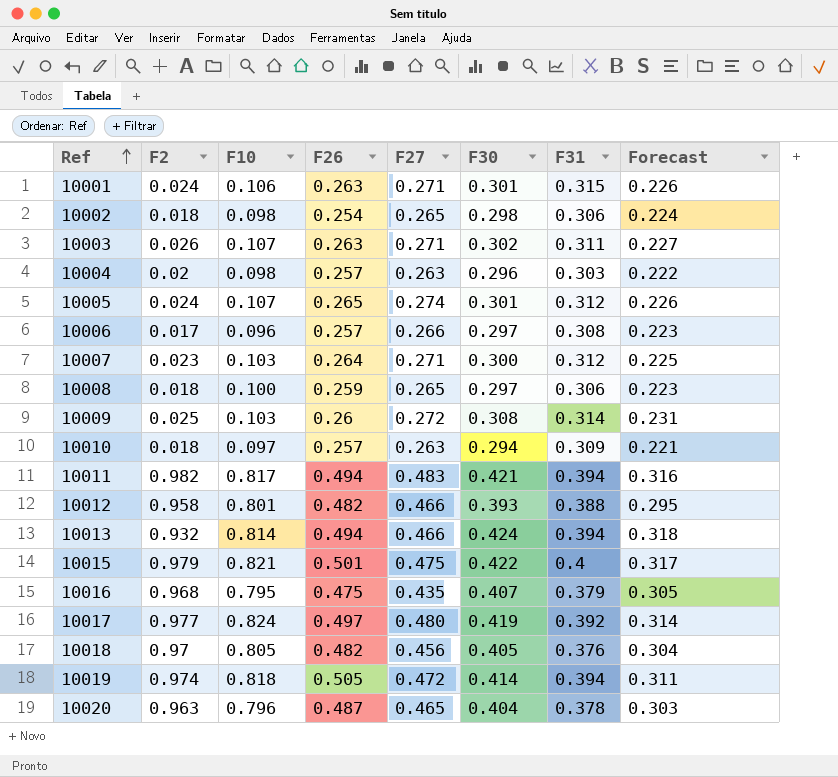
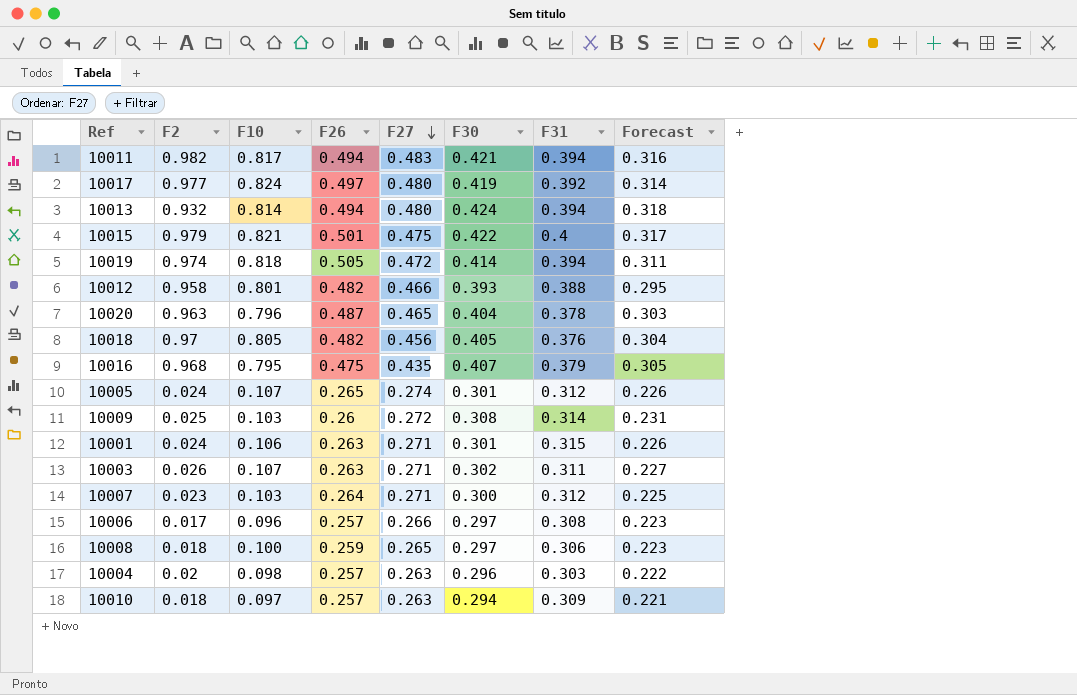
row order: Ref ascending -> F27 descending
row 10002: 0.018 | 0.098 | 0.254 | 0.265 | 0.298 | 0.306 | 0.224 -> none
10013 | F27: 0.466 -> 0.480

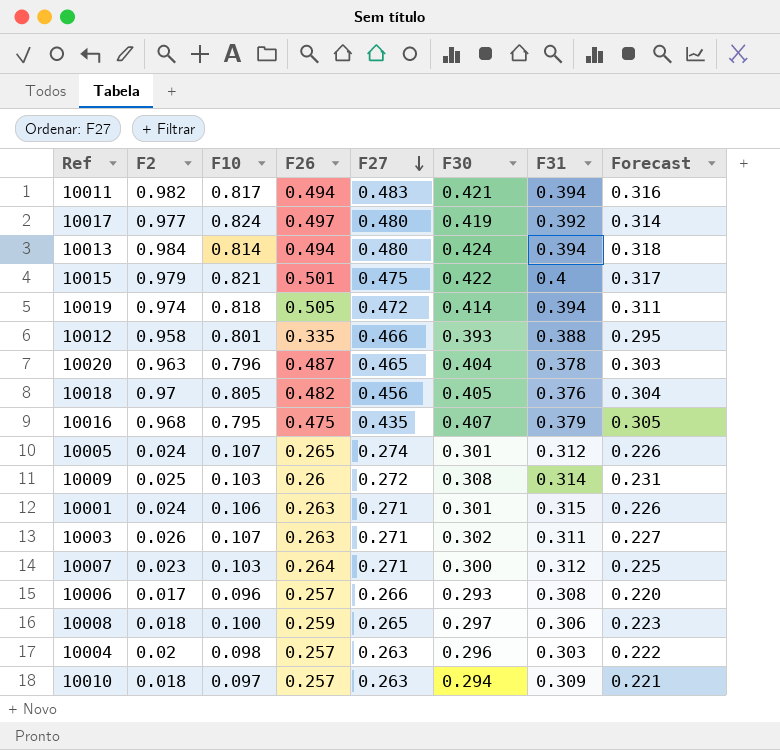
10013 | F2: 0.932 -> 0.984
10012 | F26: 0.482 -> 0.335
10006 | F30: 0.297 -> 0.293
10006 | Forecast: 0.223 -> 0.220

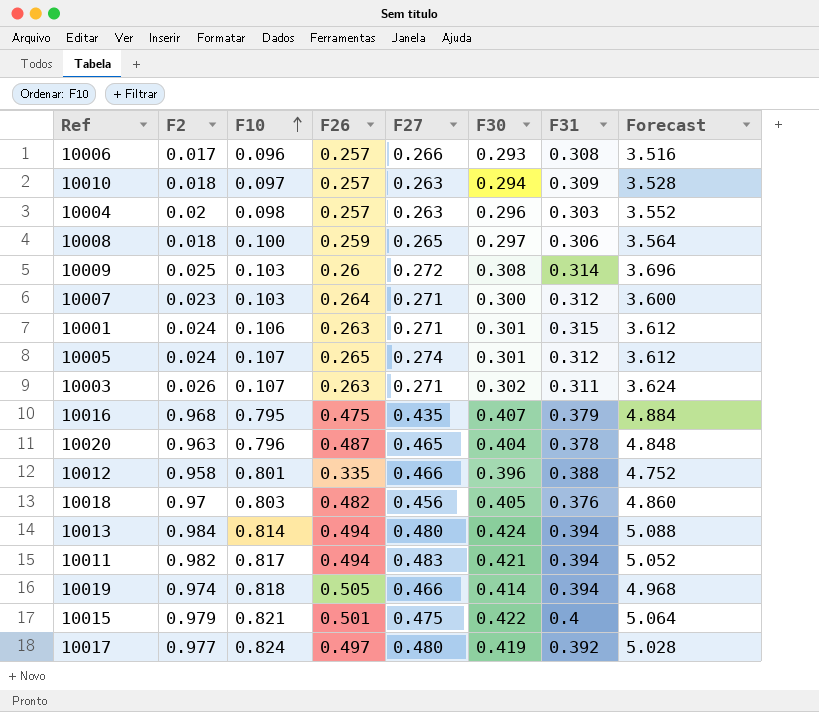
row order: F27 descending -> F10 ascending
column Forecast | formula: [F30] * 0.75 -> [F30] * 12
10012 | F30: 0.393 -> 0.396
10018 | F10: 0.805 -> 0.803
10019 | F27: 0.472 -> 0.466

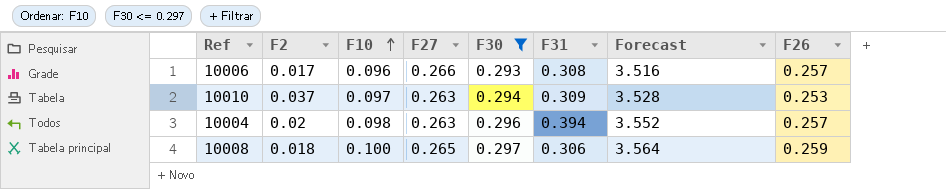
filter: none -> F30 <= 0.297
column F26 | position: 4 -> 8
10010 | F2: 0.018 -> 0.037
10010 | F26: 0.257 -> 0.253
10004 | F31: 0.303 -> 0.394

